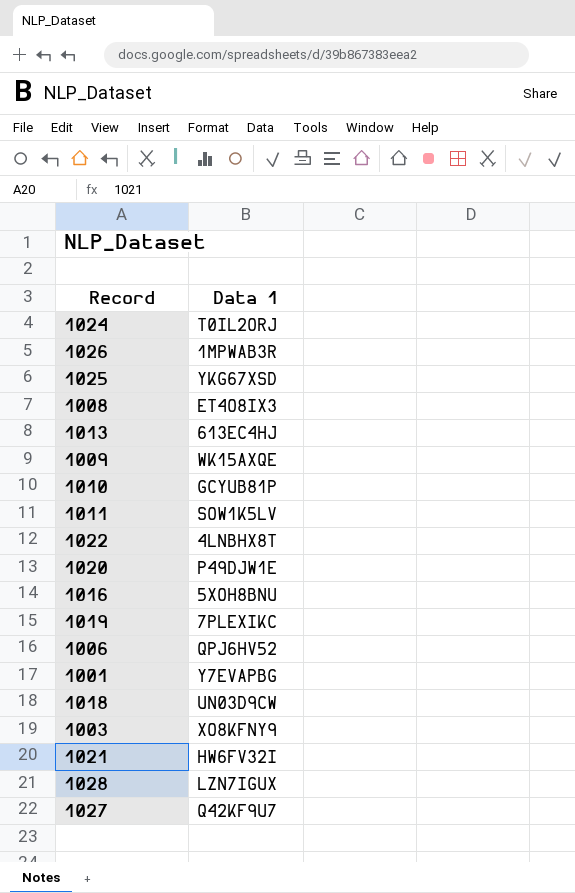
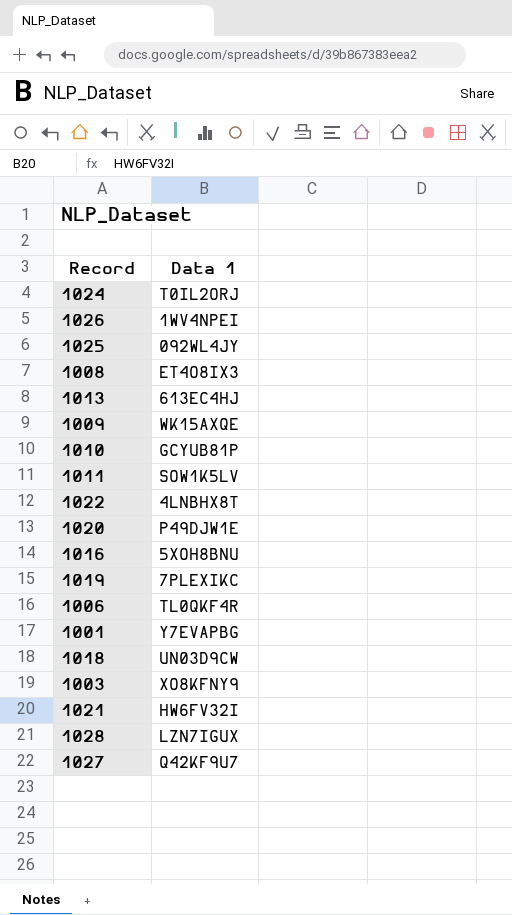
1026 | Data 1: 1MPWAB3R -> 1WV4NPEI
1025 | Data 1: YKG67XSD -> 092WL4JY
1006 | Data 1: QPJ6HV52 -> TL0QKF4R

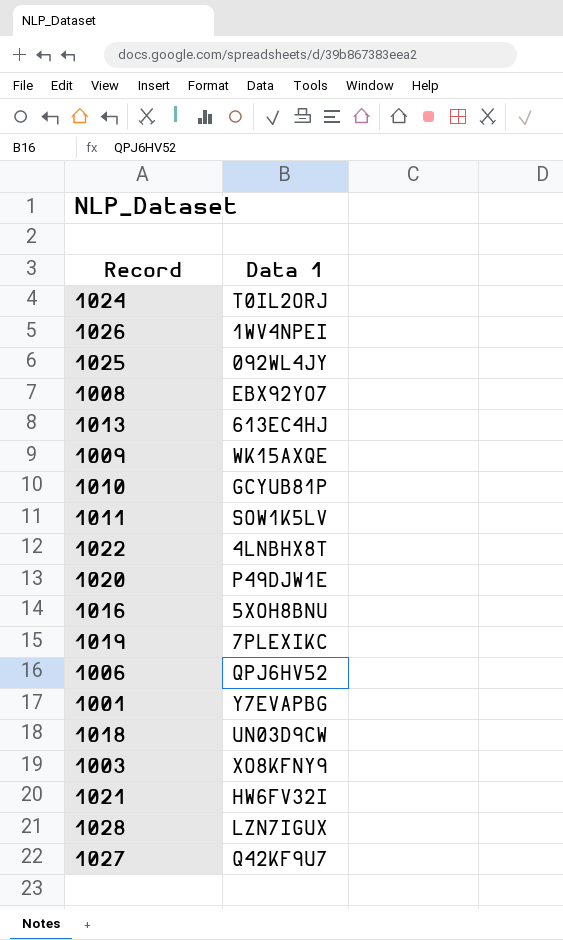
1008 | Data 1: ET4O8IX3 -> EBX92YO7
1006 | Data 1: TL0QKF4R -> QPJ6HV52

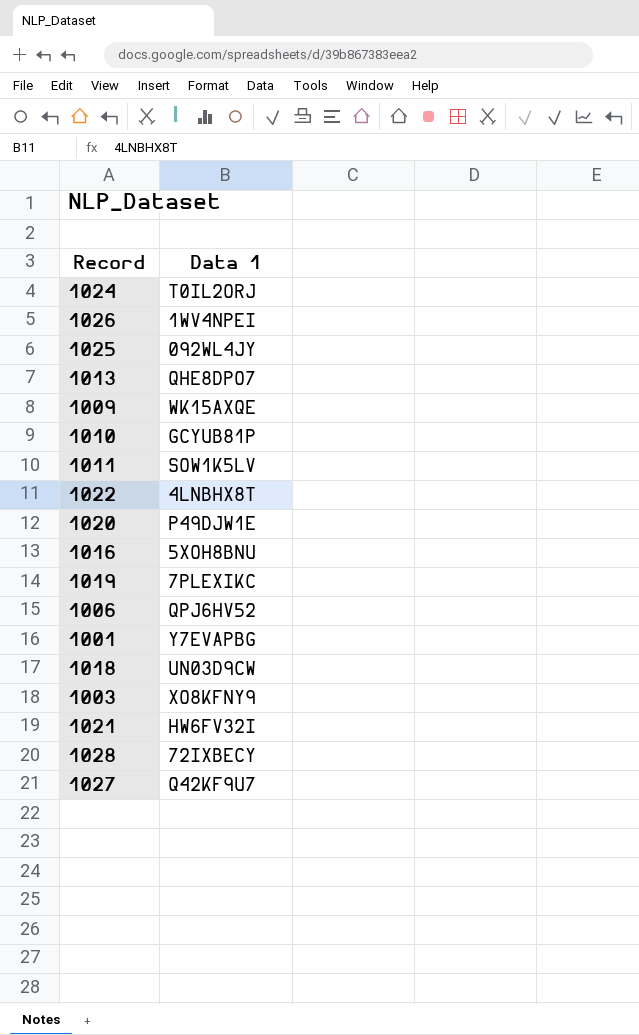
row 1008: EBX92YO7 -> none
1013 | Data 1: 613EC4HJ -> QHE8DPO7
1028 | Data 1: LZN7IGUX -> 72IXBECY

